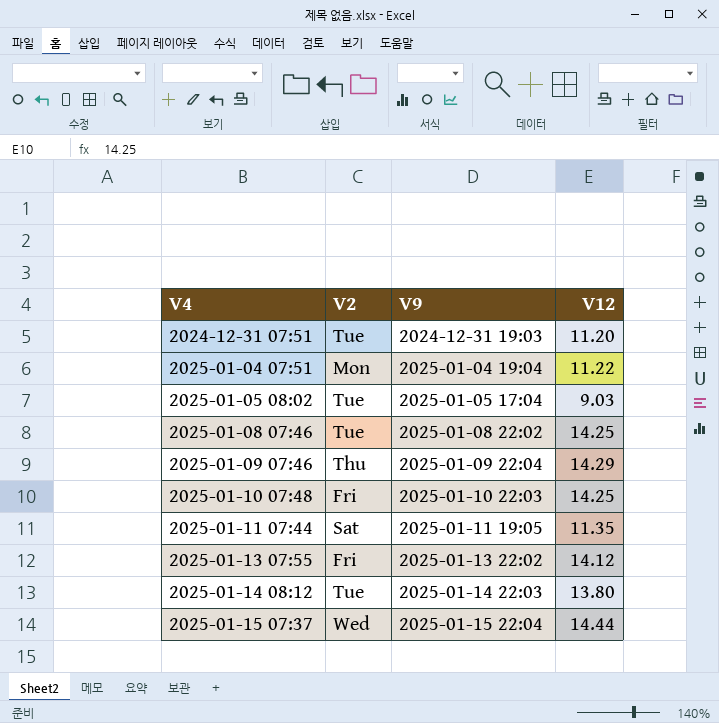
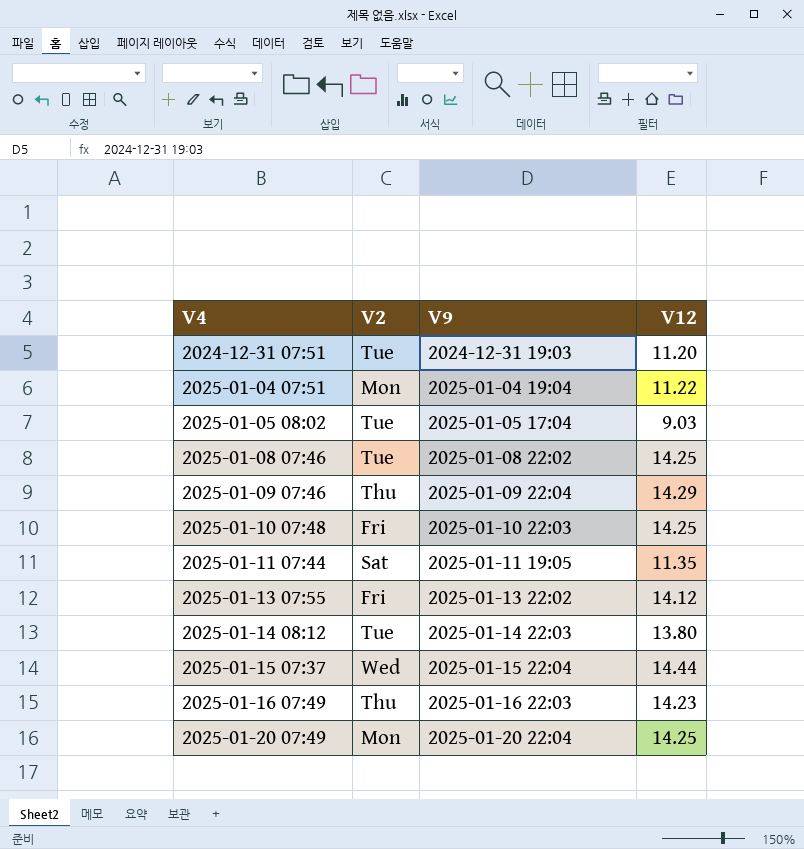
row 2025-01-16 07:49: none -> Thu | 2025-01-16 22:03 | 14.23
row 2025-01-20 07:49: none -> Mon | 2025-01-20 22:04 | 14.25

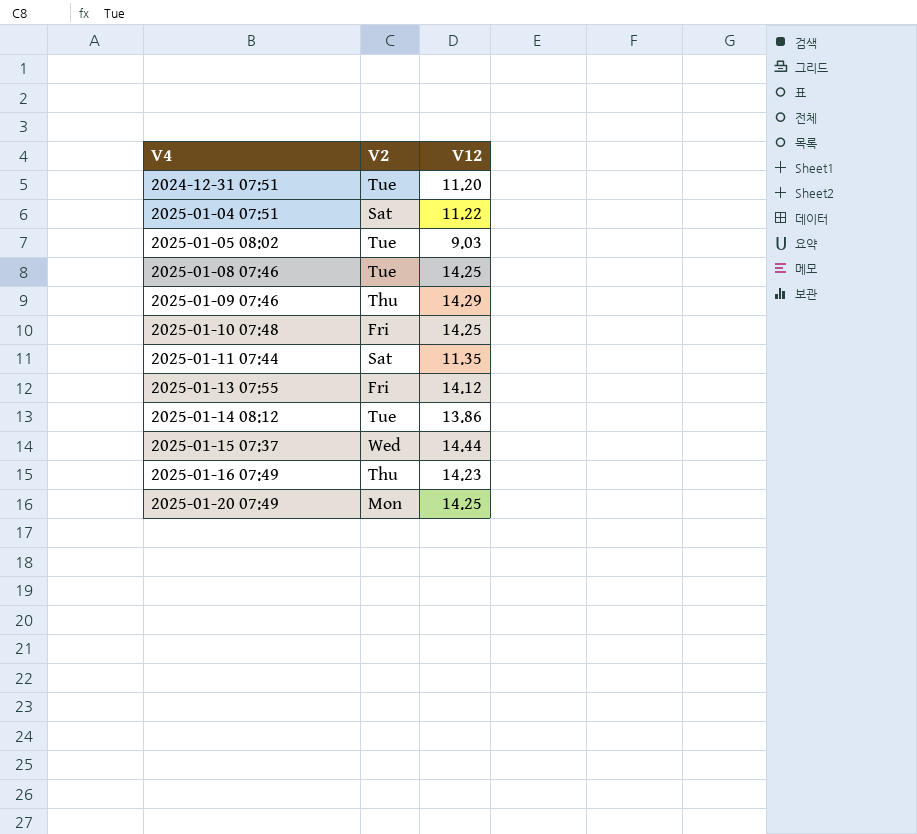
column V9 | position: 3 -> none
2025-01-04 07:51 | V2: Mon -> Sat
2025-01-14 08:12 | V12: 13.80 -> 13.86

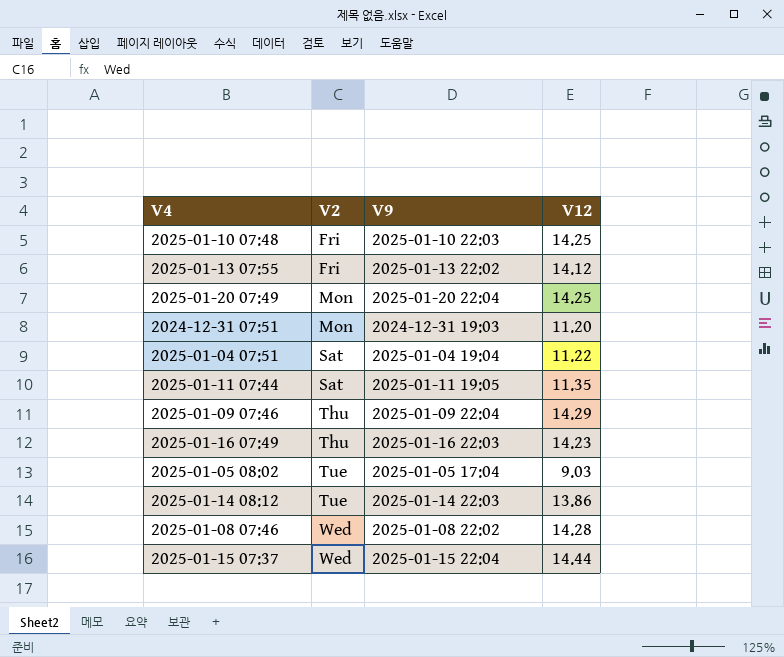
row order: V4 ascending -> V2 ascending
column V9 | position: none -> 3
2024-12-31 07:51 | V2: Tue -> Mon
2025-01-08 07:46 | V2: Tue -> Wed
2025-01-08 07:46 | V12: 14.25 -> 14.28

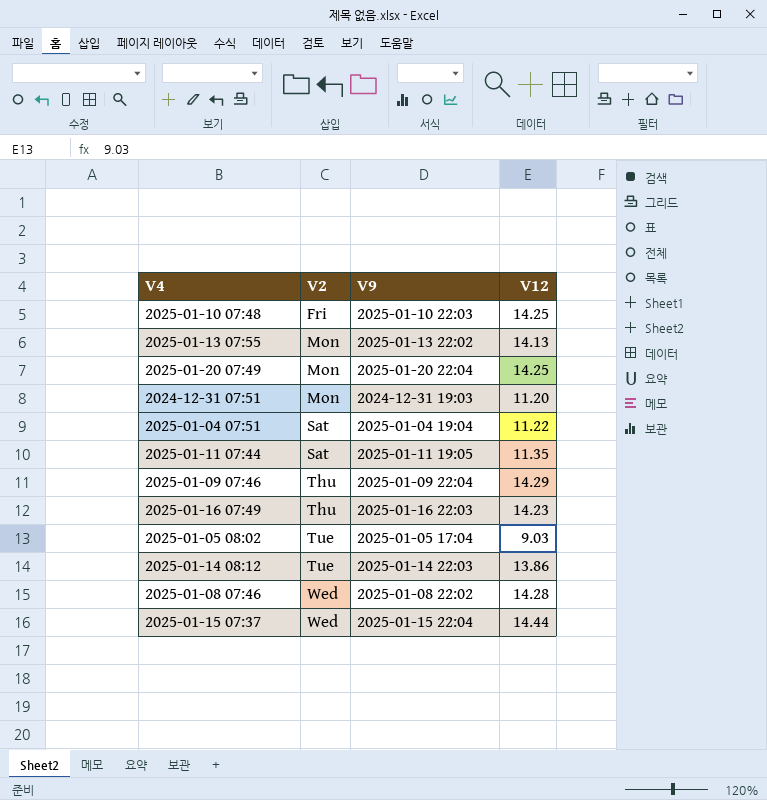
2025-01-13 07:55 | V2: Fri -> Mon
2025-01-13 07:55 | V12: 14.12 -> 14.13

